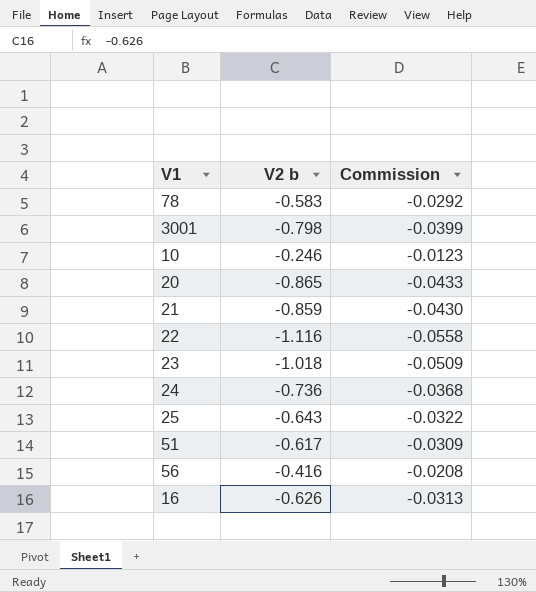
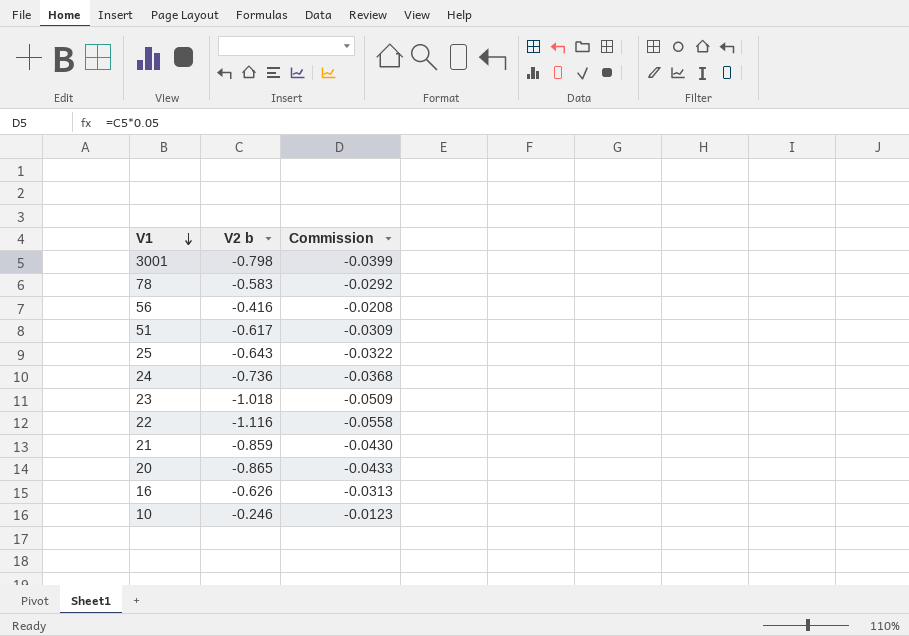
row order: none -> V1 descending

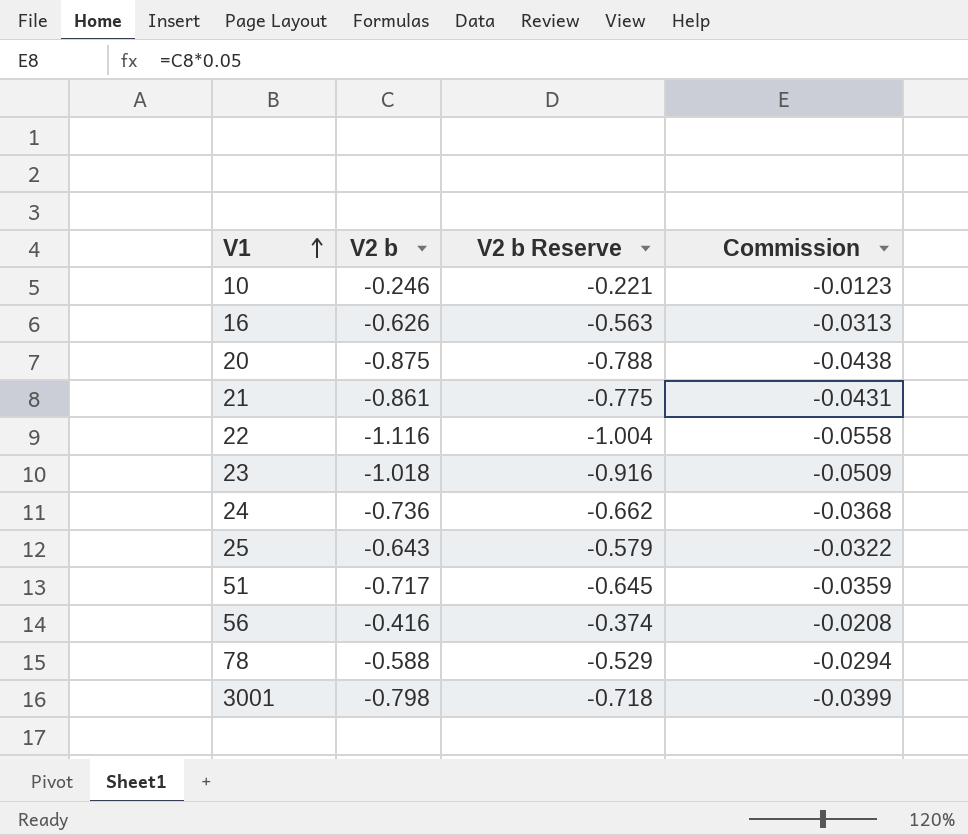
row order: V1 descending -> V1 ascending
column V2 b Reserve | formula: none -> [V2 b] * 0.9
20 | V2 b: -0.865 -> -0.875
20 | Commission: -0.0433 -> -0.0438
21 | V2 b: -0.859 -> -0.861
21 | Commission: -0.0430 -> -0.0431
51 | V2 b: -0.617 -> -0.717
51 | Commission: -0.0309 -> -0.0359
78 | V2 b: -0.583 -> -0.588
78 | Commission: -0.0292 -> -0.0294

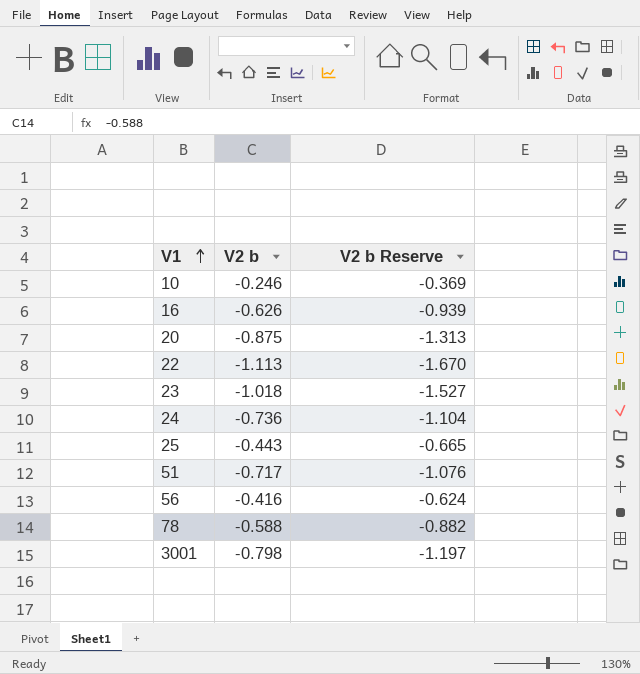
column Commission | formula: [V2 b] * 0.05 -> none
column V2 b Reserve | formula: [V2 b] * 0.9 -> [V2 b] * 1.5
row 21: -0.861 | -0.775 | -0.0431 -> none
22 | V2 b: -1.116 -> -1.113
25 | V2 b: -0.643 -> -0.443

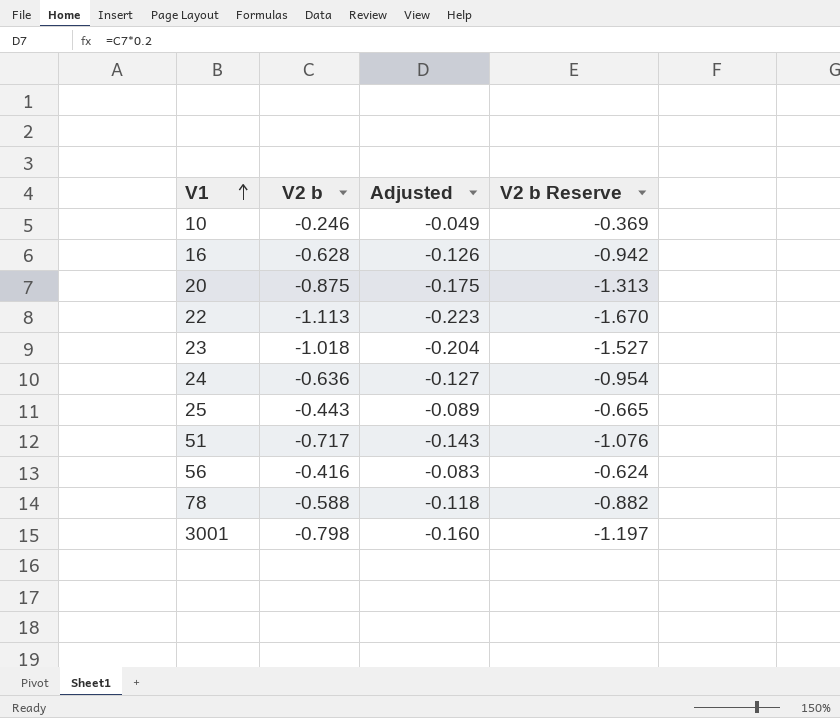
column Adjusted | formula: none -> [V2 b] * 0.2
16 | V2 b: -0.626 -> -0.628
16 | V2 b Reserve: -0.939 -> -0.942
24 | V2 b: -0.736 -> -0.636
24 | V2 b Reserve: -1.104 -> -0.954

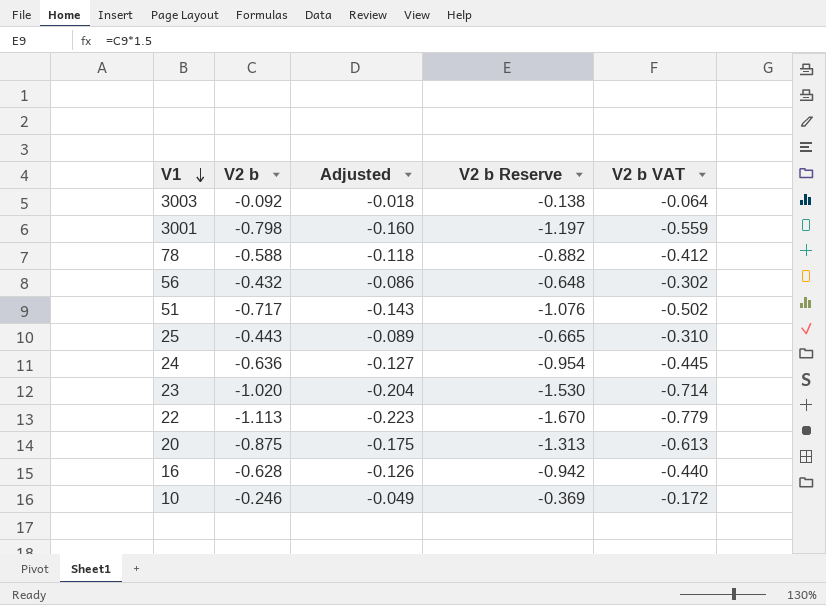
row order: V1 ascending -> V1 descending
column V2 b VAT | formula: none -> [V2 b] * 0.7
row 3003: none -> -0.092 | -0.018 | -0.138 | -0.064
56 | V2 b: -0.416 -> -0.432
56 | Adjusted: -0.083 -> -0.086
56 | V2 b Reserve: -0.624 -> -0.648
23 | V2 b: -1.018 -> -1.020
23 | V2 b Reserve: -1.527 -> -1.530

